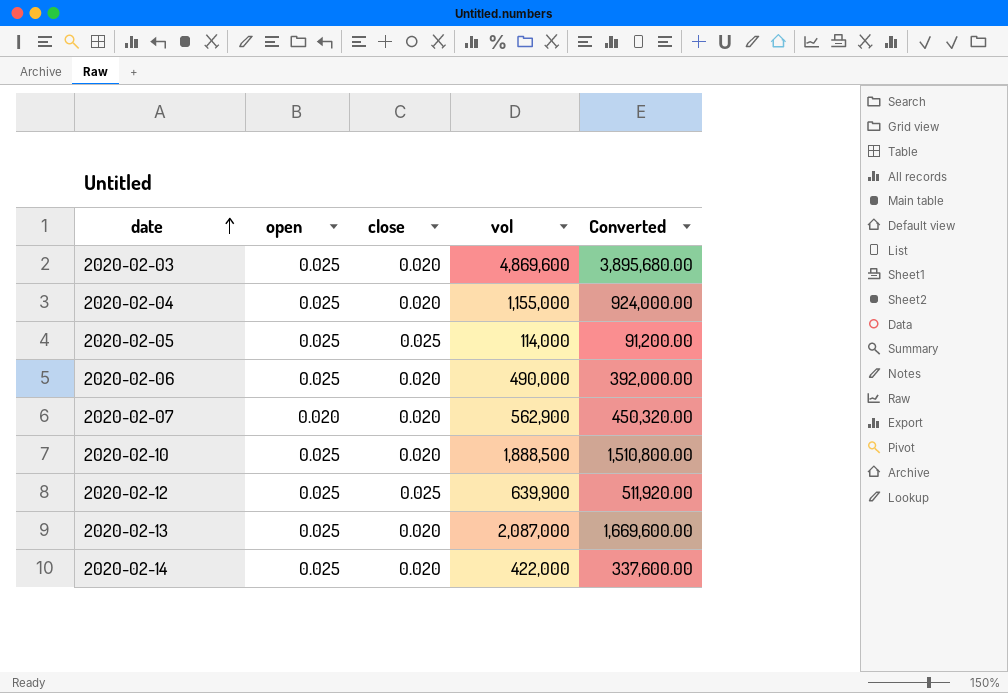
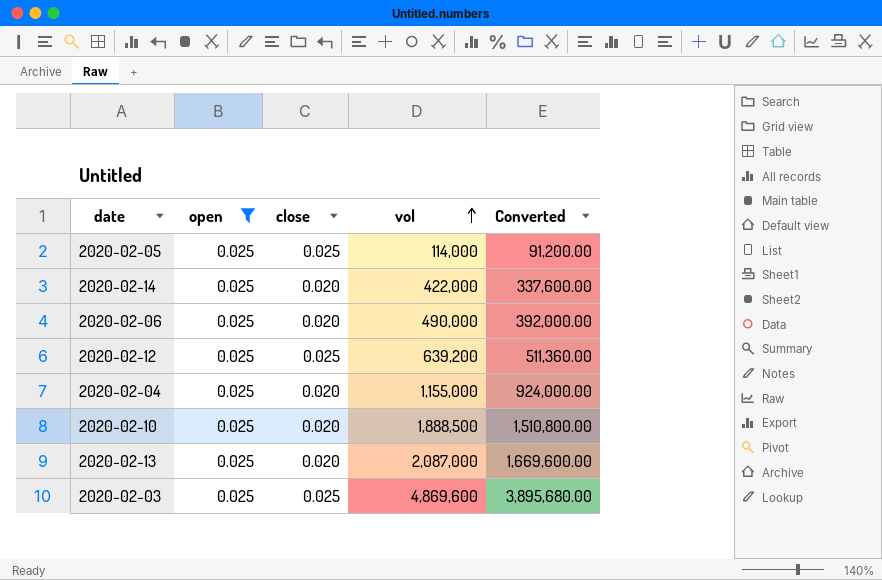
filter: none -> open = 0.025
row order: date ascending -> vol ascending
2020-02-12 | vol: 639,900 -> 639,200
2020-02-12 | Converted: 511,920.00 -> 511,360.00
2020-02-03 | close: 0.020 -> 0.025

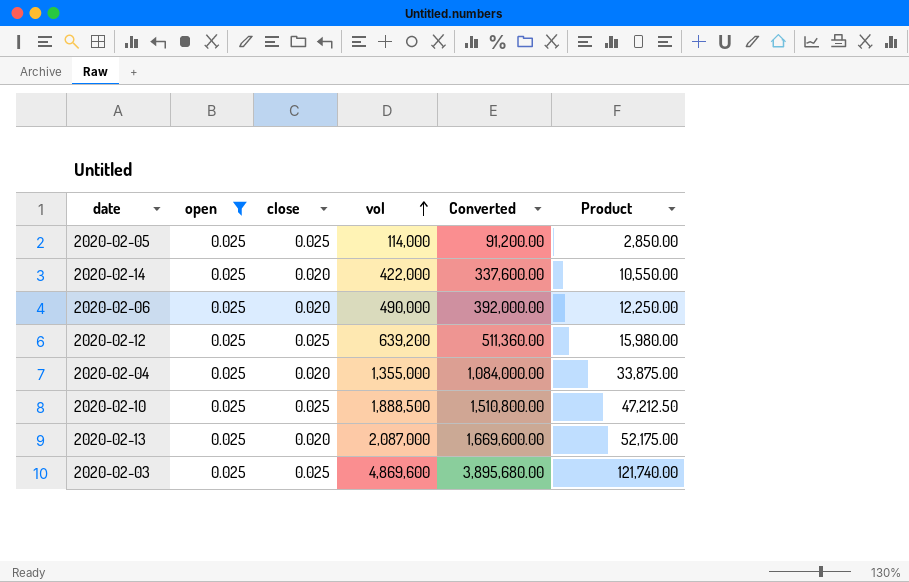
column Product | formula: none -> [open] * [vol]
2020-02-04 | vol: 1,155,000 -> 1,355,000
2020-02-04 | Converted: 924,000.00 -> 1,084,000.00
2020-02-10 | close: 0.020 -> 0.025

